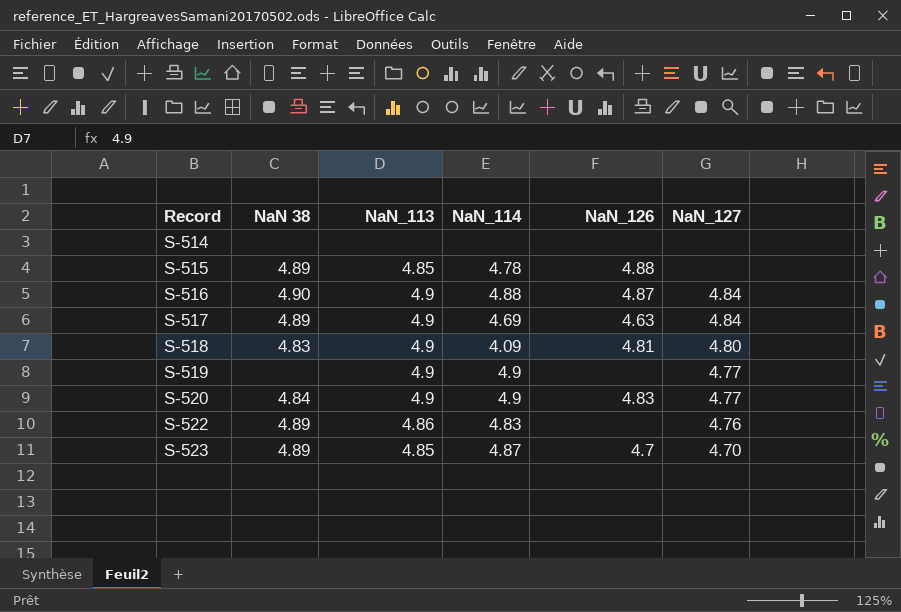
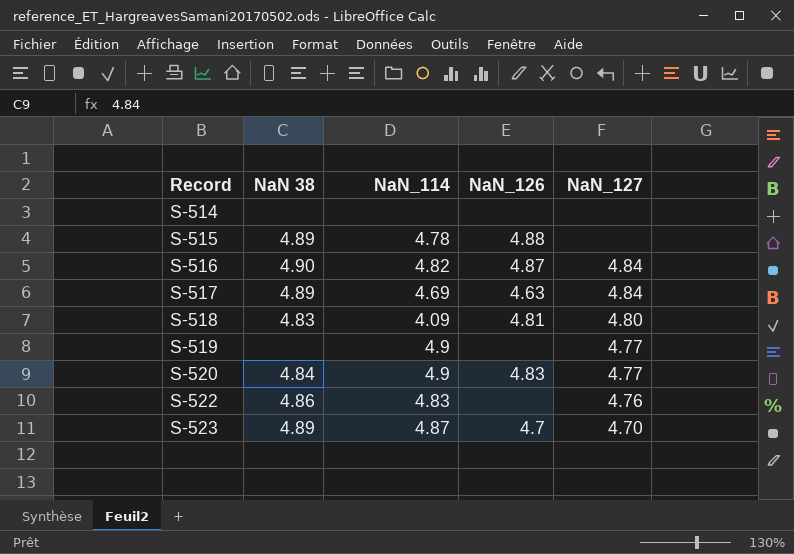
column NaN_113 | position: 3 -> none
S-516 | NaN_114: 4.88 -> 4.82
S-522 | NaN 38: 4.89 -> 4.86

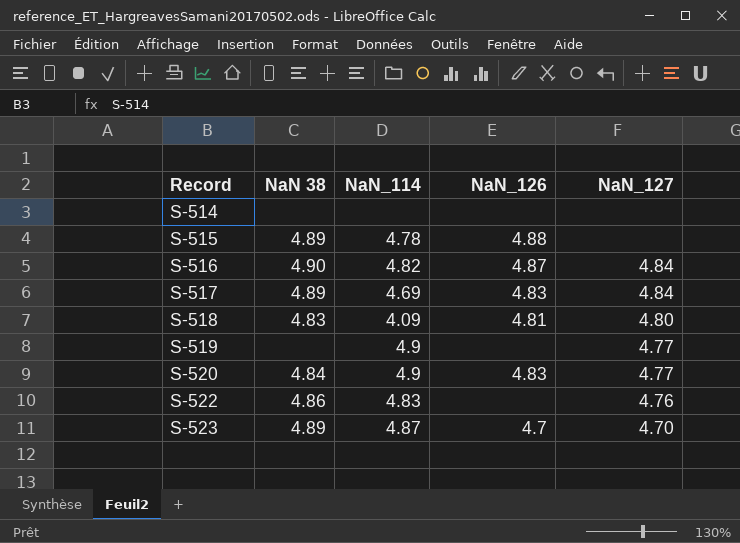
S-517 | NaN_126: 4.63 -> 4.83

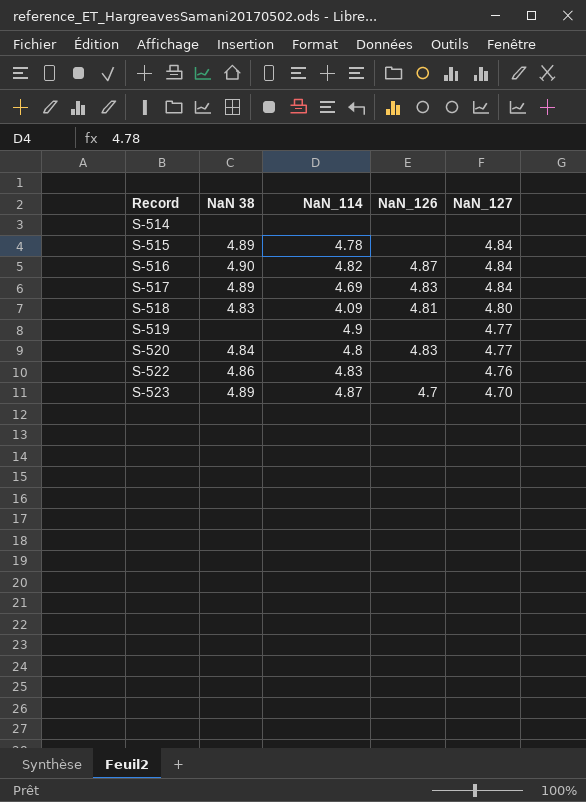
S-515 | NaN_126: 4.88 -> none
S-515 | NaN_127: none -> 4.84
S-520 | NaN_114: 4.9 -> 4.8

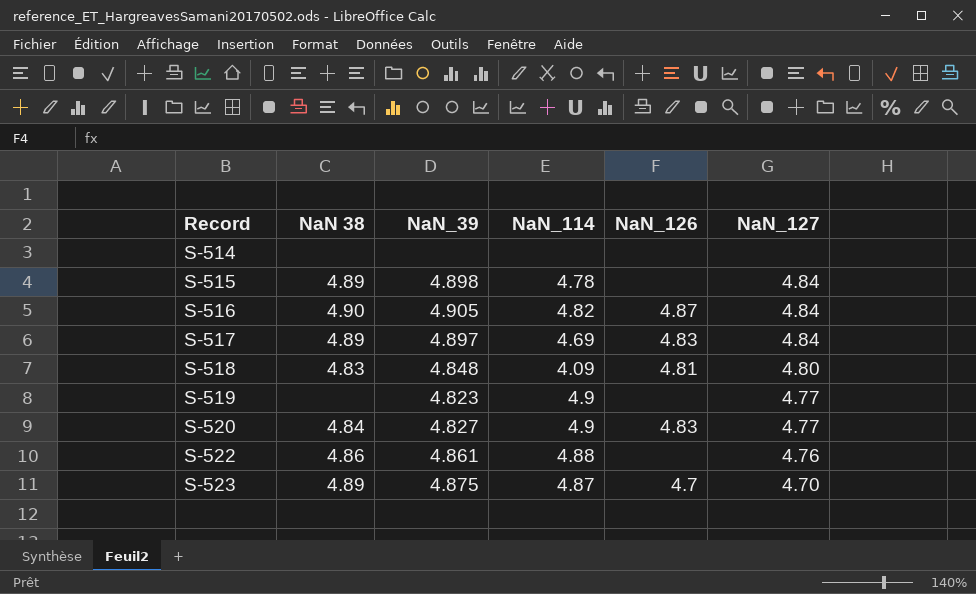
column NaN_39 | position: none -> 3
S-520 | NaN_114: 4.8 -> 4.9
S-522 | NaN_114: 4.83 -> 4.88

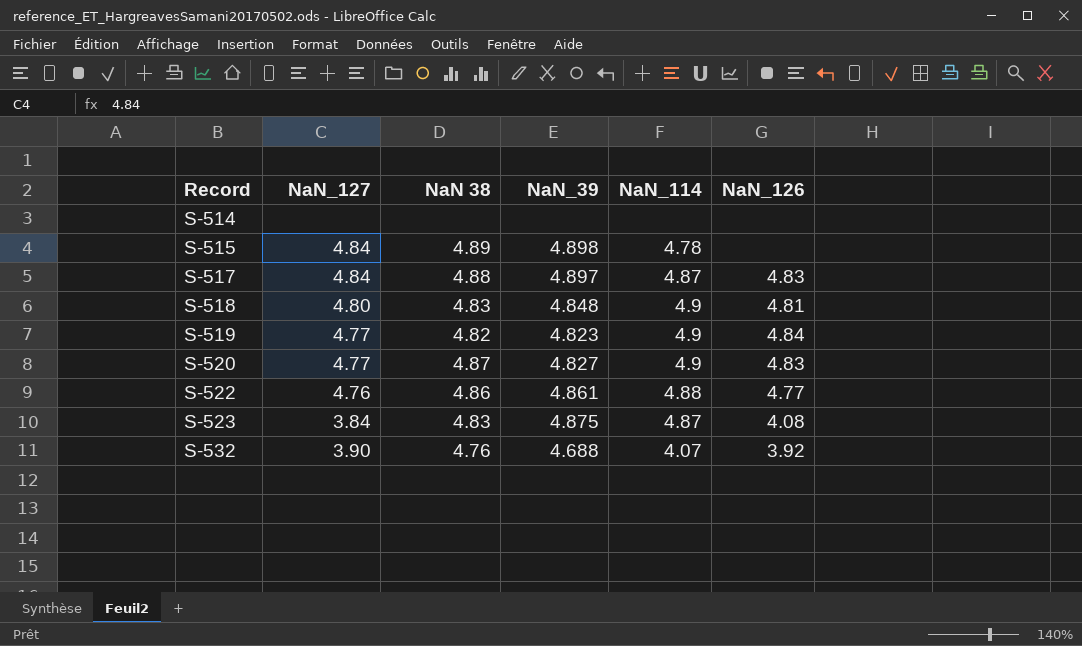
column NaN_127 | position: 6 -> 2
row S-516: 4.90 | 4.905 | 4.82 | 4.87 | 4.84 -> none
S-517 | NaN 38: 4.89 -> 4.88
S-517 | NaN_114: 4.69 -> 4.87
S-518 | NaN_114: 4.09 -> 4.9
S-519 | NaN 38: none -> 4.82
S-519 | NaN_126: none -> 4.84
S-520 | NaN 38: 4.84 -> 4.87
S-522 | NaN_126: none -> 4.77
S-523 | NaN_127: 4.70 -> 3.84
S-523 | NaN 38: 4.89 -> 4.83
S-523 | NaN_126: 4.7 -> 4.08
row S-532: none -> 3.90 | 4.76 | 4.688 | 4.07 | 3.92

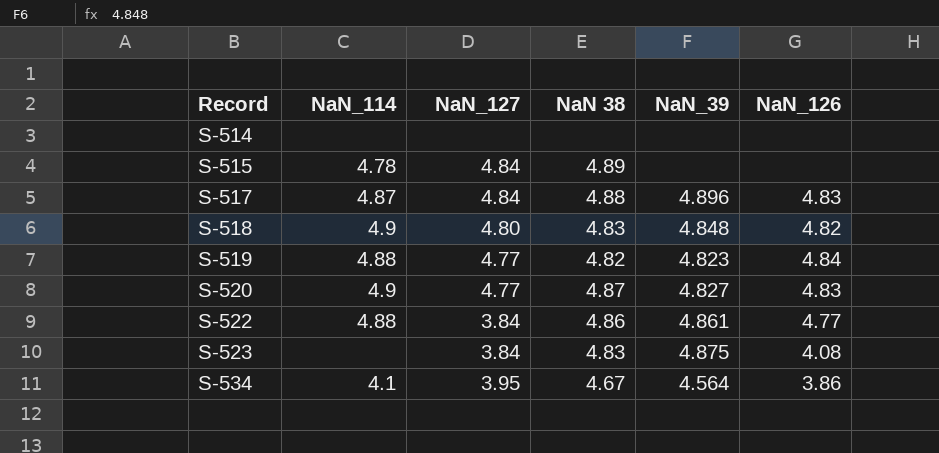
column NaN_114 | position: 5 -> 2
row S-532: 3.90 | 4.76 | 4.688 | 4.07 | 3.92 -> none
S-515 | NaN_39: 4.898 -> none
S-517 | NaN_39: 4.897 -> 4.896
S-518 | NaN_126: 4.81 -> 4.82
S-519 | NaN_114: 4.9 -> 4.88
S-522 | NaN_127: 4.76 -> 3.84
S-523 | NaN_114: 4.87 -> none
row S-534: none -> 4.1 | 3.95 | 4.67 | 4.564 | 3.86

